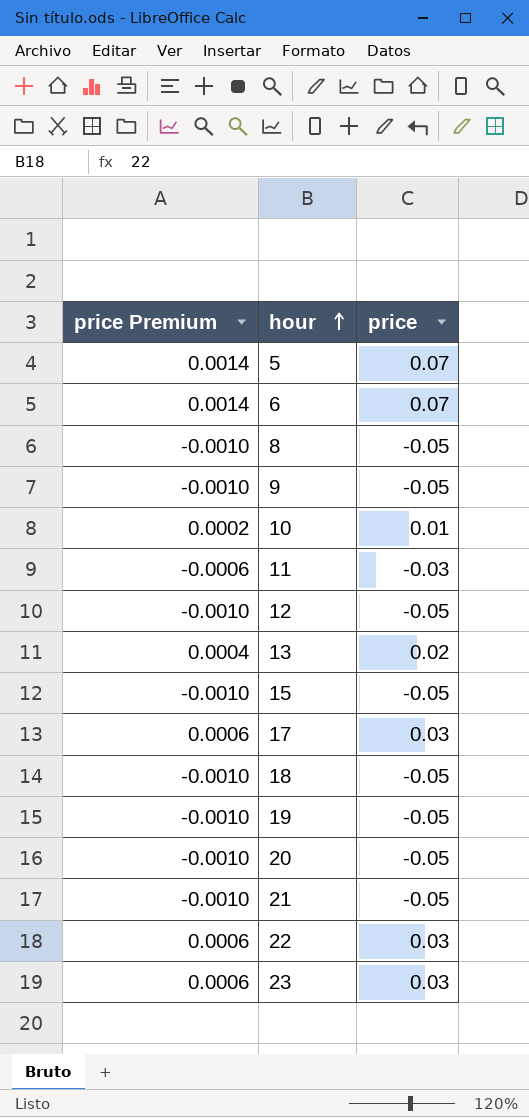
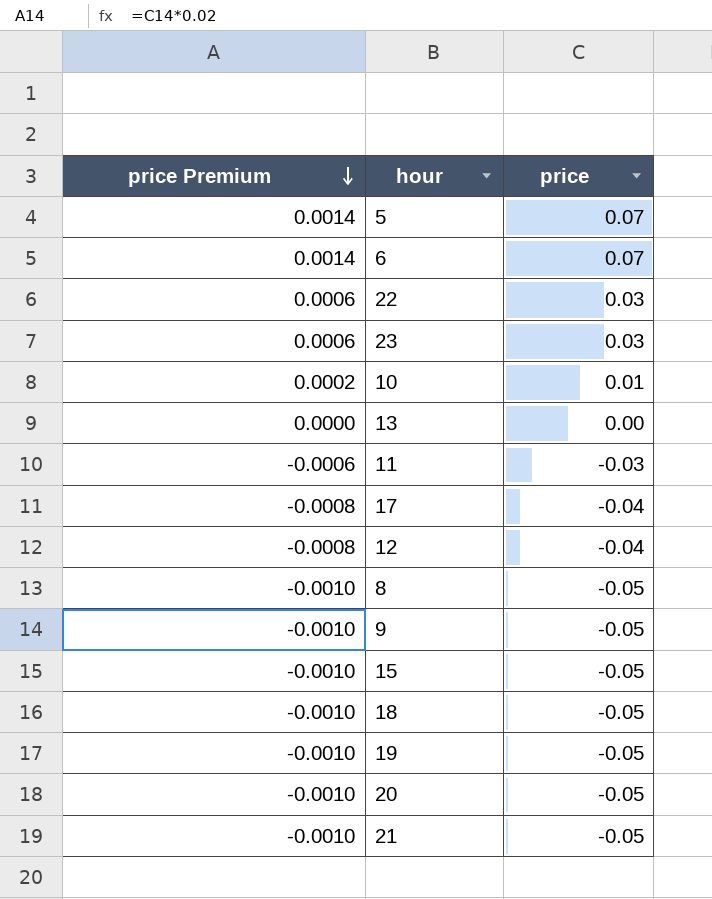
row order: hour ascending -> price Premium descending
13 | price Premium: 0.0004 -> 0.0000
13 | price: 0.02 -> 0.00
17 | price Premium: 0.0006 -> -0.0008
17 | price: 0.03 -> -0.04
12 | price Premium: -0.0010 -> -0.0008
12 | price: -0.05 -> -0.04

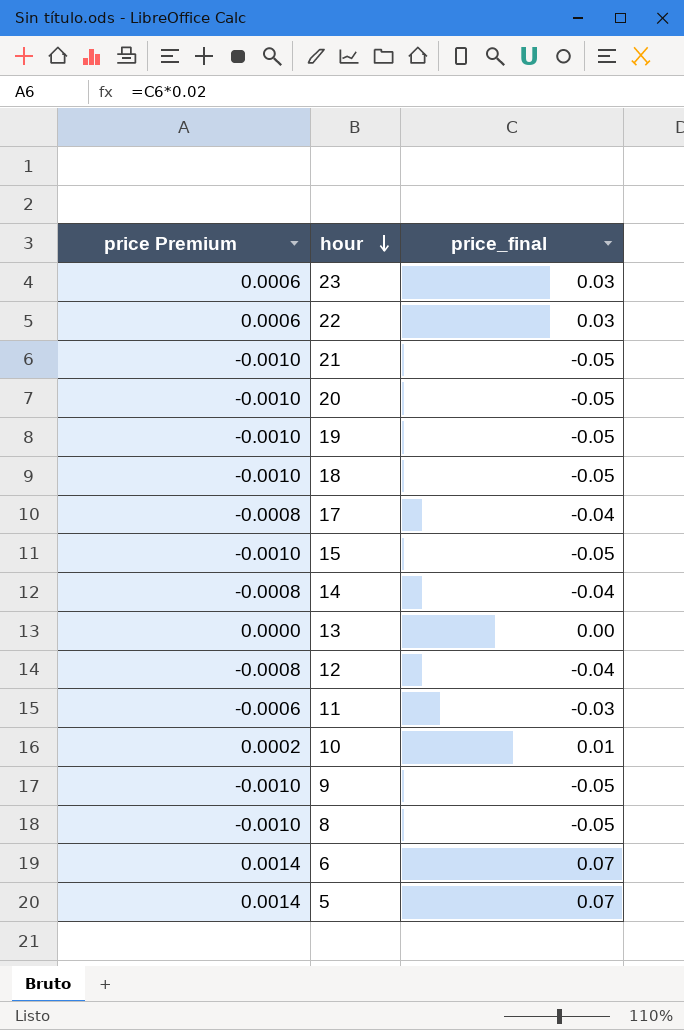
row order: price Premium descending -> hour descending
column name: price -> price_final
row 14: none -> -0.0008 | -0.04

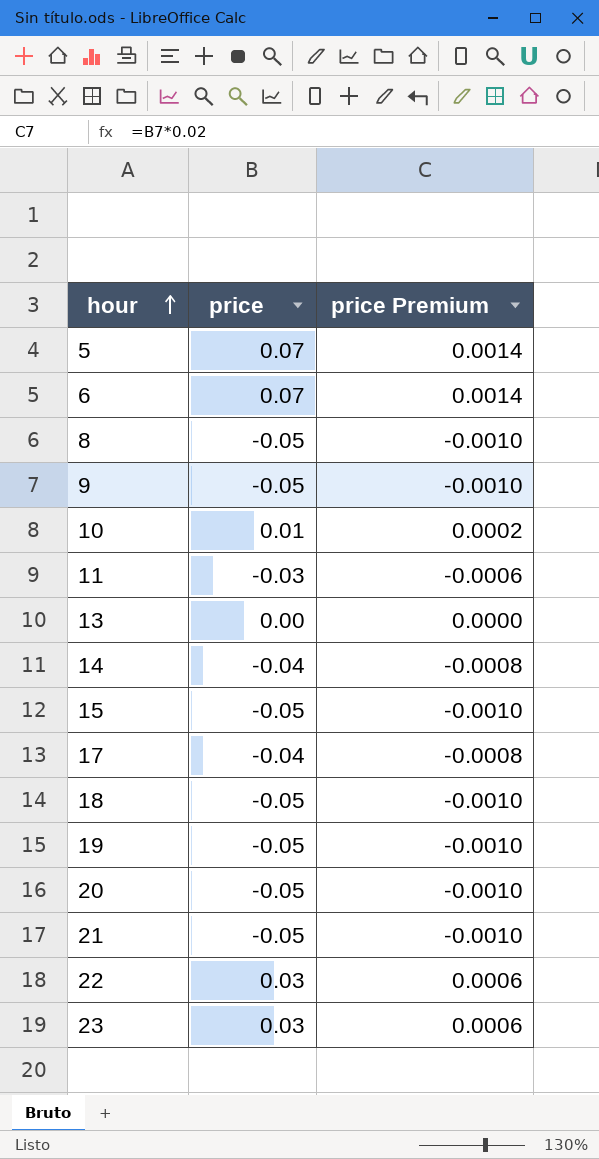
row order: hour descending -> hour ascending
column name: price_final -> price
column price Premium | position: 1 -> 3
row 12: -0.0008 | -0.04 -> none

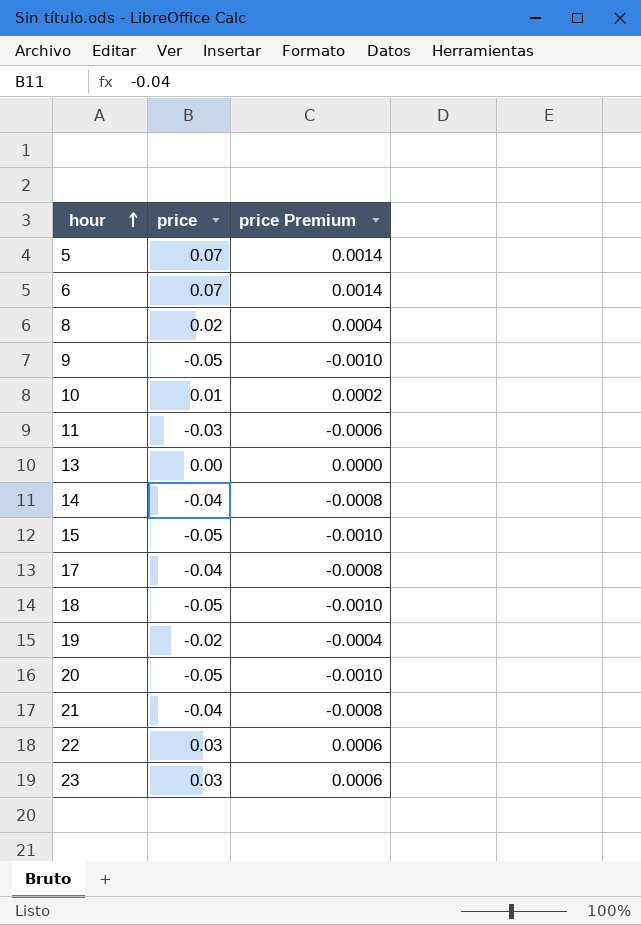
8 | price: -0.05 -> 0.02
8 | price Premium: -0.0010 -> 0.0004
19 | price: -0.05 -> -0.02
19 | price Premium: -0.0010 -> -0.0004
21 | price: -0.05 -> -0.04
21 | price Premium: -0.0010 -> -0.0008

